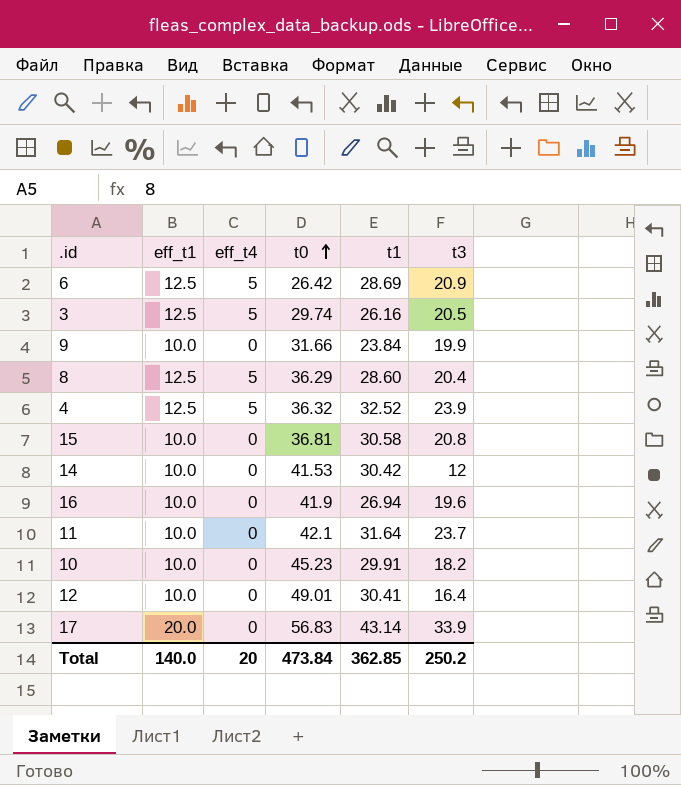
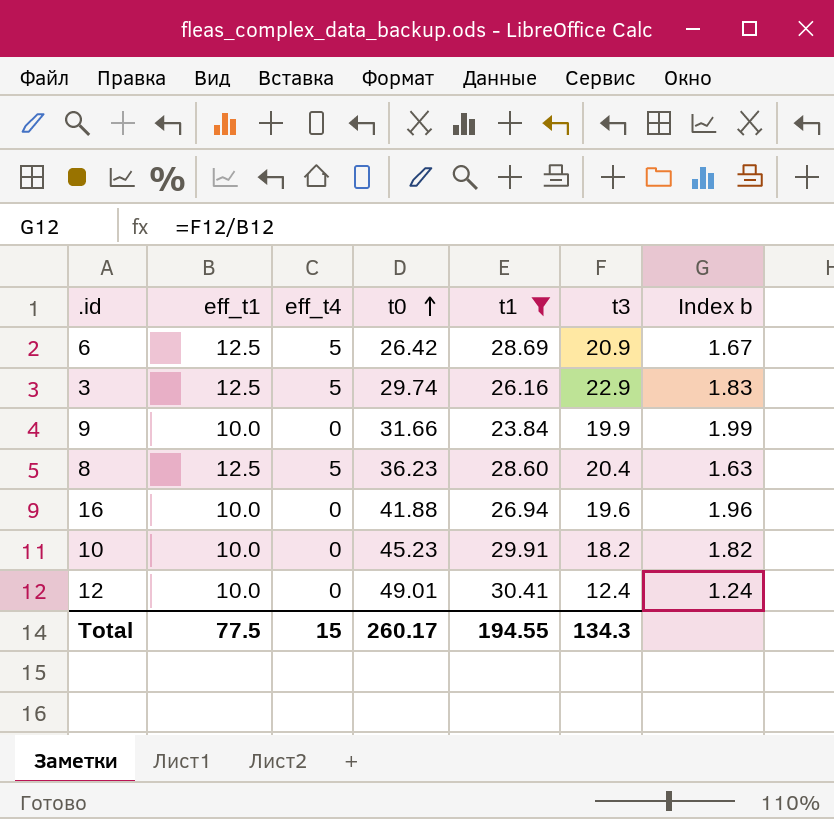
filter: none -> t1 <= 30.41
column Index b | formula: none -> [t3] / [eff_t1]
3 | t3: 20.5 -> 22.9
8 | t0: 36.29 -> 36.23
16 | t0: 41.9 -> 41.88
12 | t3: 16.4 -> 12.4
Total | eff_t1: 140.0 -> 77.5
Total | eff_t4: 20 -> 15
Total | t0: 473.84 -> 260.17
Total | t1: 362.85 -> 194.55
Total | t3: 250.2 -> 134.3

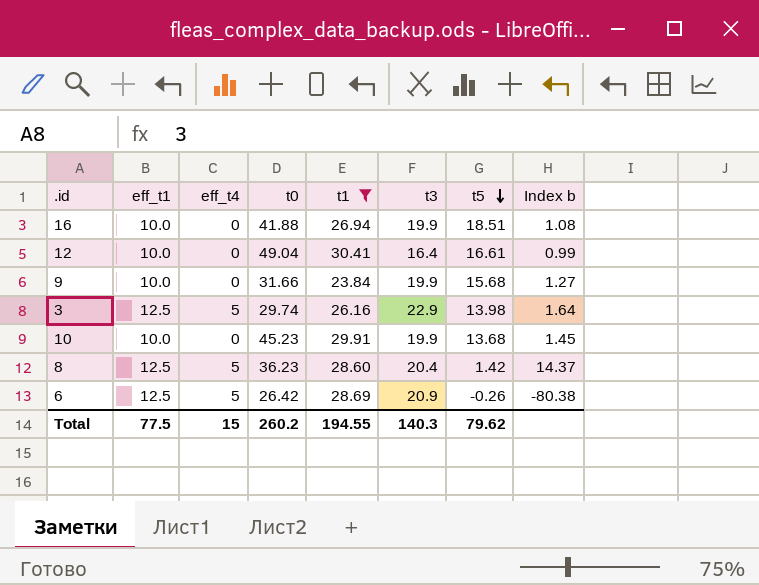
row order: t0 ascending -> t5 descending
column t5 | position: none -> 7
column Index b | formula: [t3] / [eff_t1] -> [t3] / [t5]
16 | t3: 19.6 -> 19.9
12 | t0: 49.01 -> 49.04
12 | t3: 12.4 -> 16.4
10 | t3: 18.2 -> 19.9
Total | t0: 260.17 -> 260.2
Total | t3: 134.3 -> 140.3

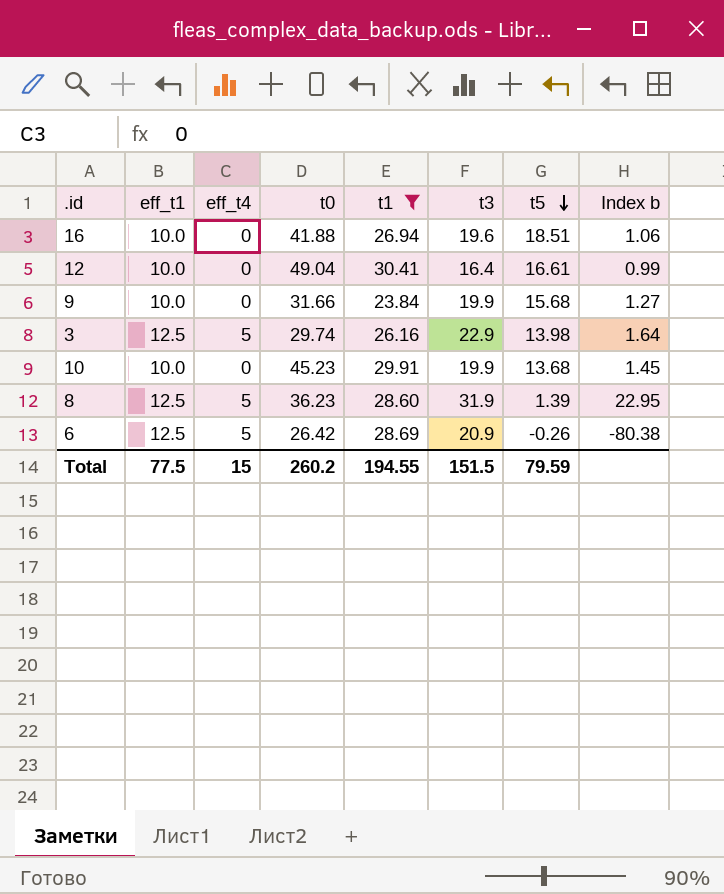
16 | t3: 19.9 -> 19.6
16 | Index b: 1.08 -> 1.06
8 | t3: 20.4 -> 31.9
8 | t5: 1.42 -> 1.39
8 | Index b: 14.37 -> 22.95
Total | t3: 140.3 -> 151.5
Total | t5: 79.62 -> 79.59

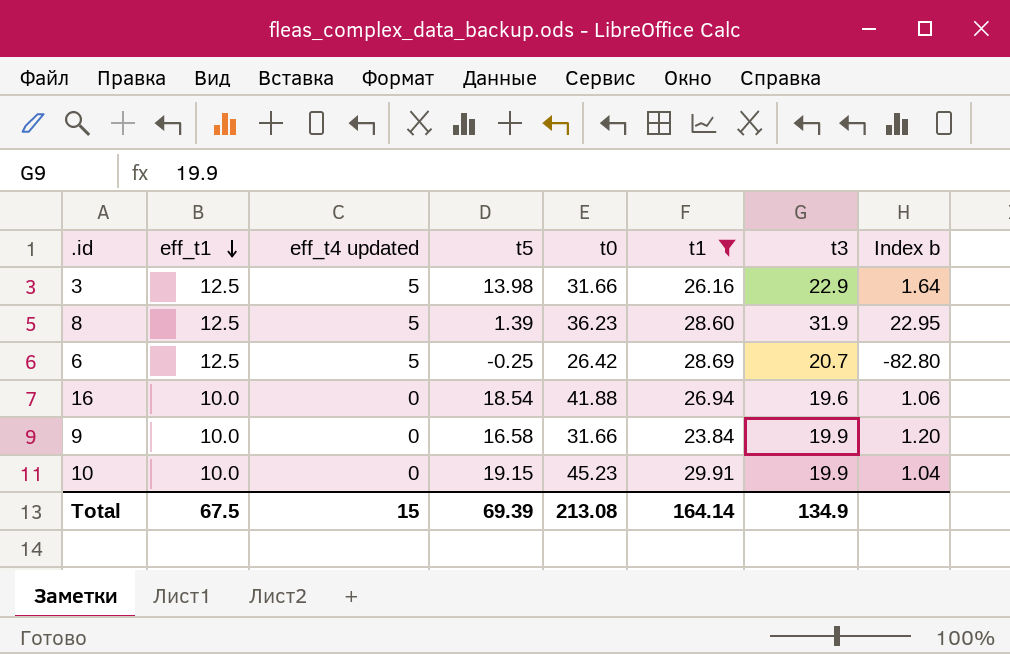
row order: t5 descending -> eff_t1 descending
column name: eff_t4 -> eff_t4 updated
column t5 | position: 7 -> 4
row 12: 10.0 | 0 | 49.04 | 30.41 | 16.4 | 16.61 | 0.99 -> none
3 | t0: 29.74 -> 31.66
6 | t5: -0.26 -> -0.25
6 | t3: 20.9 -> 20.7
6 | Index b: -80.38 -> -82.80
16 | t5: 18.51 -> 18.54
9 | t5: 15.68 -> 16.58
9 | Index b: 1.27 -> 1.20
10 | t5: 13.68 -> 19.15
10 | Index b: 1.45 -> 1.04
Total | eff_t1: 77.5 -> 67.5
Total | t5: 79.59 -> 69.39
Total | t0: 260.2 -> 213.08
Total | t1: 194.55 -> 164.14
Total | t3: 151.5 -> 134.9

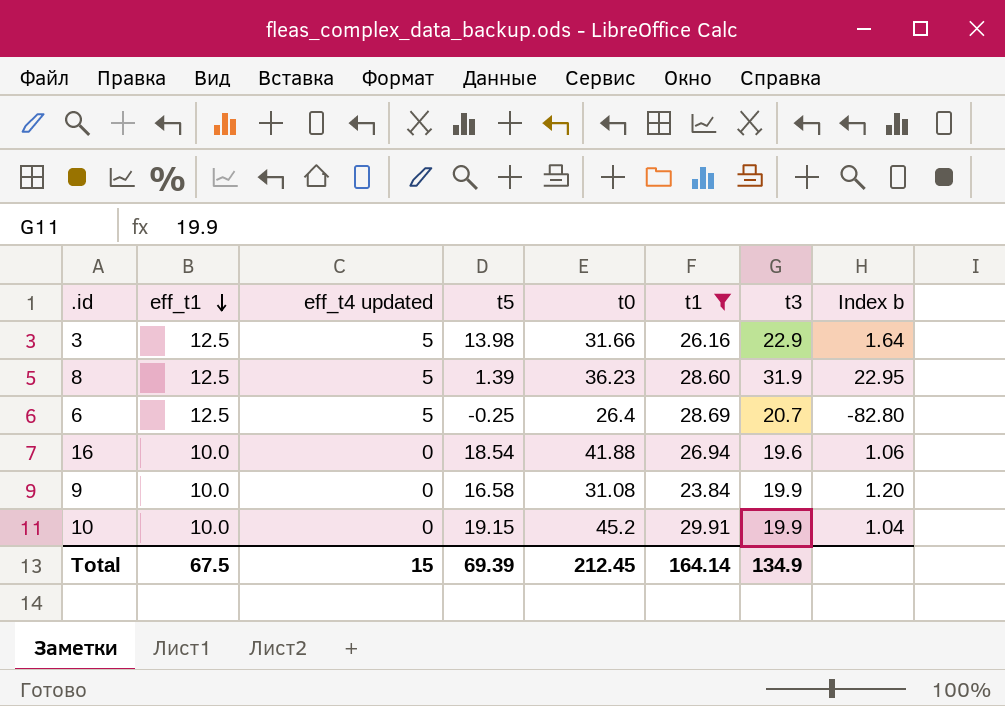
6 | t0: 26.42 -> 26.4
9 | t0: 31.66 -> 31.08
10 | t0: 45.23 -> 45.2
Total | t0: 213.08 -> 212.45

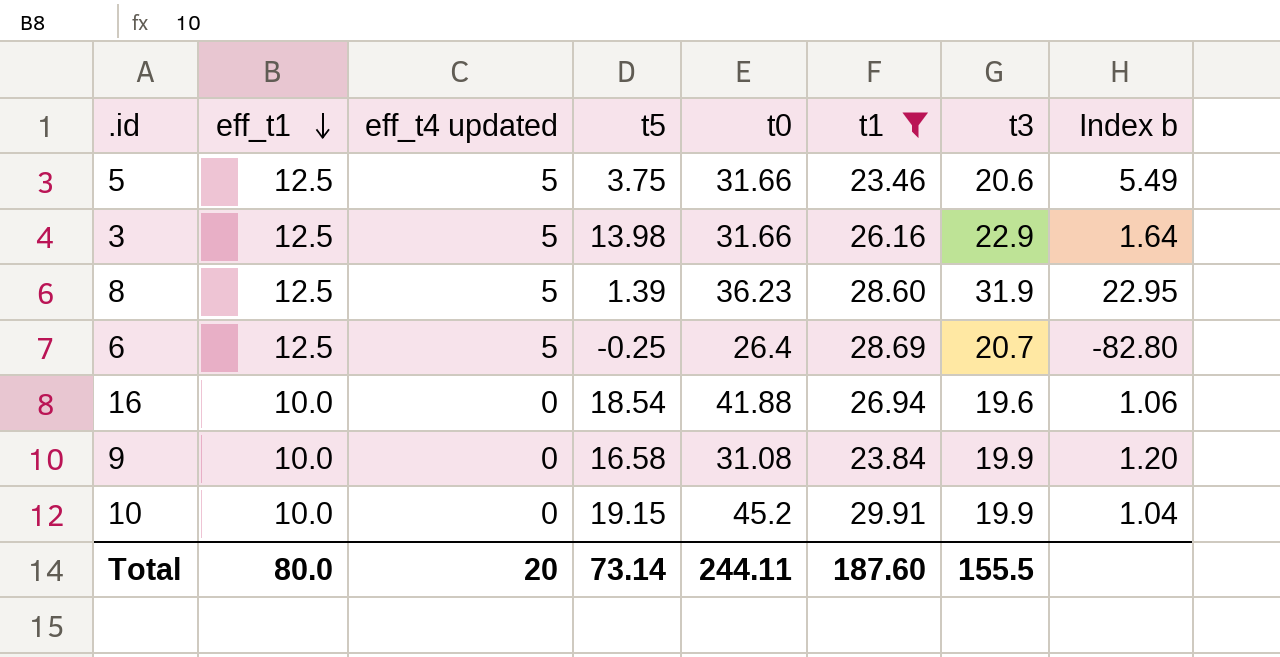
row 5: none -> 12.5 | 5 | 3.75 | 31.66 | 23.46 | 20.6 | 5.49
Total | eff_t1: 67.5 -> 80.0
Total | eff_t4 updated: 15 -> 20
Total | t5: 69.39 -> 73.14
Total | t0: 212.45 -> 244.11
Total | t1: 164.14 -> 187.60
Total | t3: 134.9 -> 155.5

